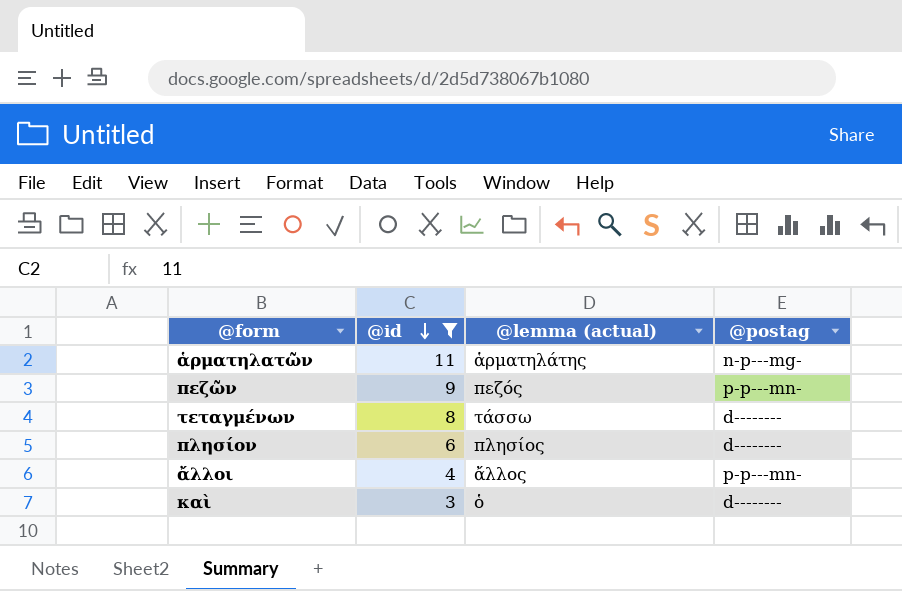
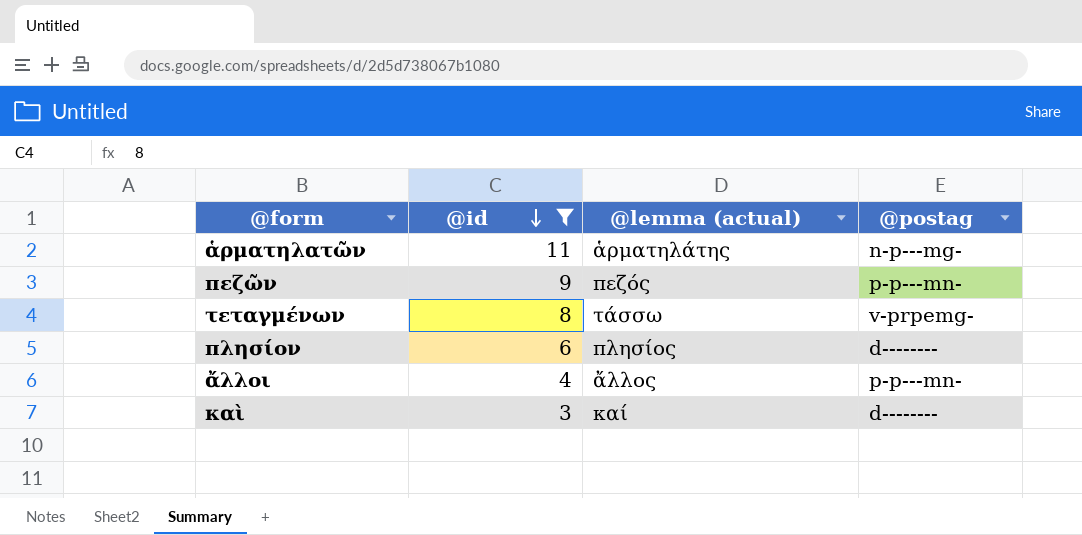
τεταγμένων | @postag: d-------- -> v-prpemg-
καὶ | @lemma (actual): ὁ -> καί

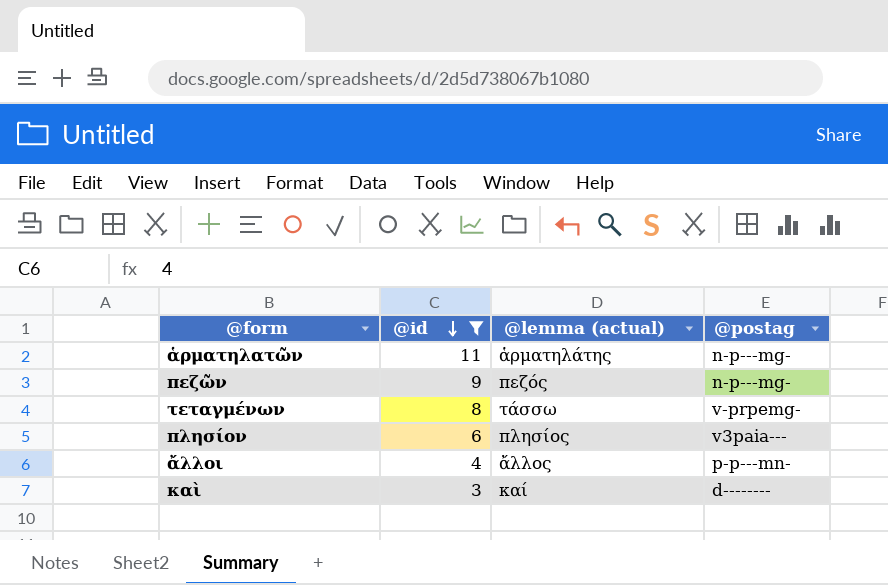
πεζῶν | @postag: p-p---mn- -> n-p---mg-
πλησίον | @postag: d-------- -> v3paia---

